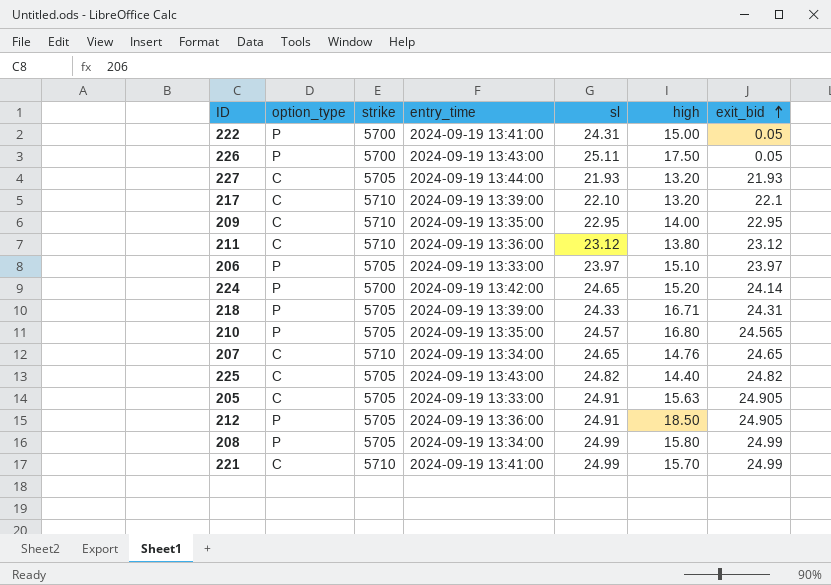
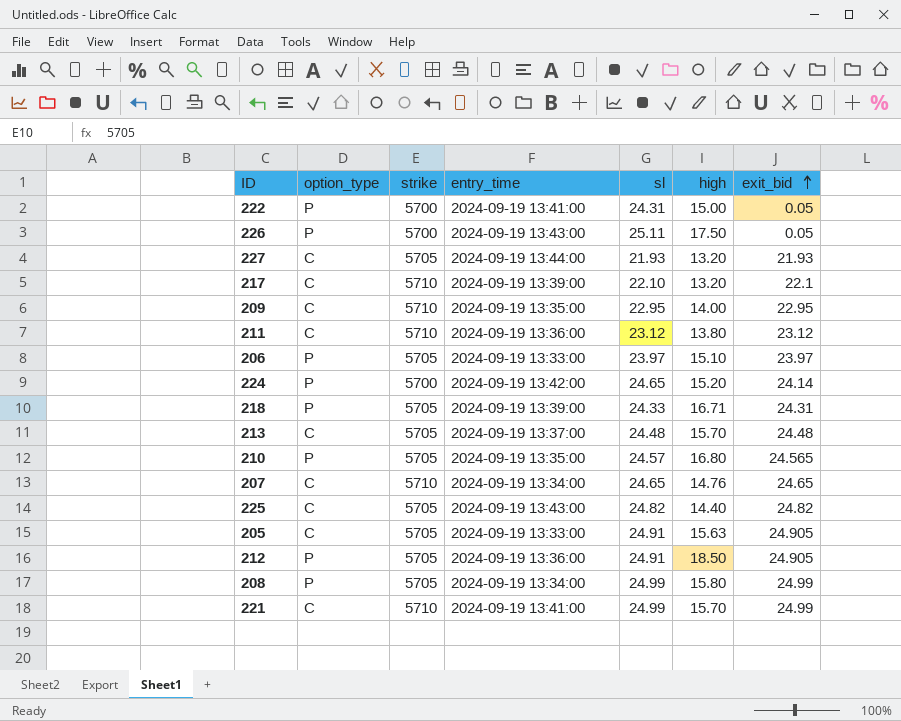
row 213: none -> C | 5705 | 2024-09-19 13:37:00 | 24.48 | 15.70 | 24.48

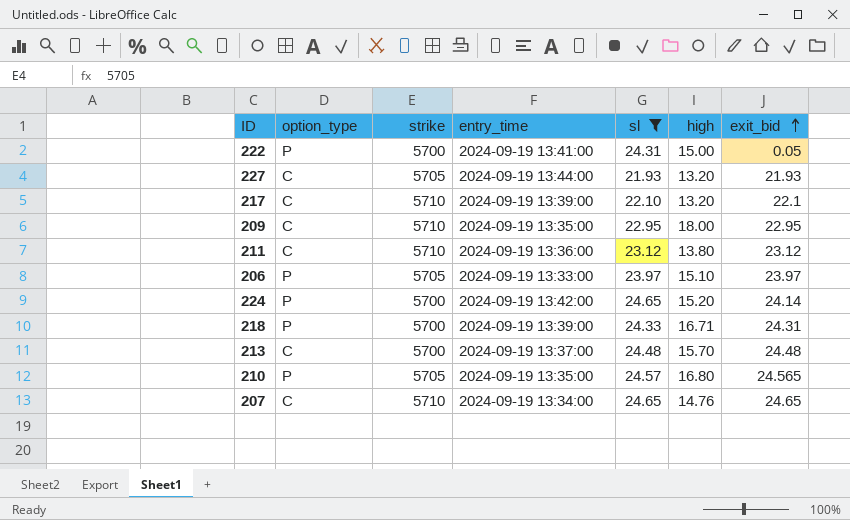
filter: none -> sl <= 24.65
209 | high: 14.00 -> 18.00
218 | strike: 5705 -> 5700
213 | strike: 5705 -> 5700

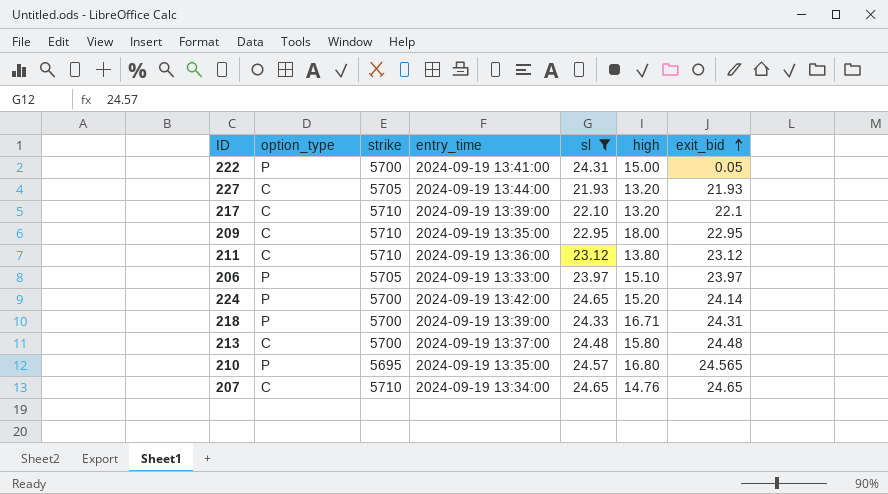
213 | high: 15.70 -> 15.80
210 | strike: 5705 -> 5695

